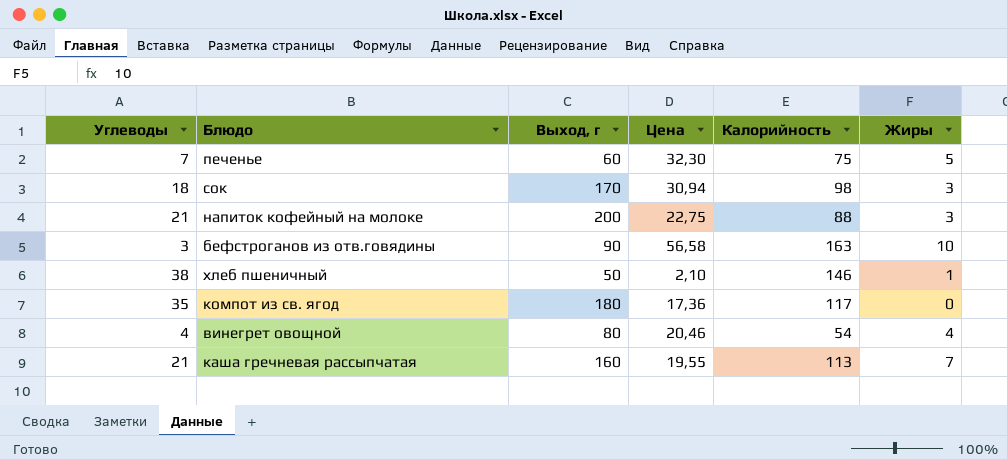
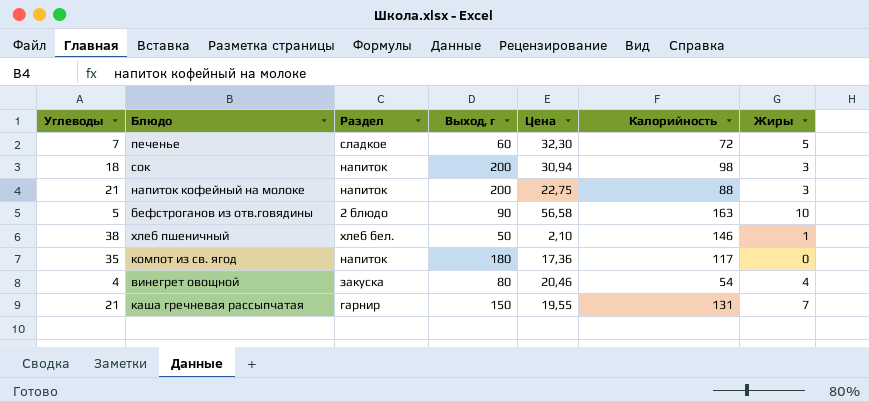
column Раздел | position: none -> 3
печенье | Калорийность: 75 -> 72
сок | Выход, г: 170 -> 200
бефстроганов из отв.говядины | Углеводы: 3 -> 5
каша гречневая рассыпчатая | Выход, г: 160 -> 150
каша гречневая рассыпчатая | Калорийность: 113 -> 131

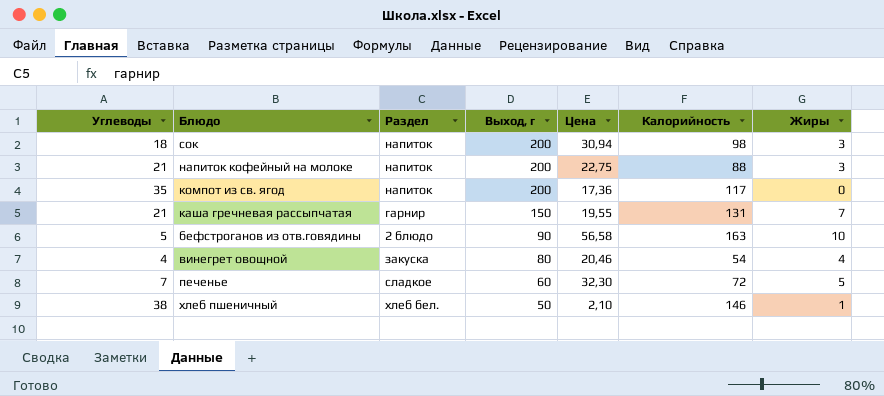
row order: none -> Выход, г descending
компот из св. ягод | Выход, г: 180 -> 200

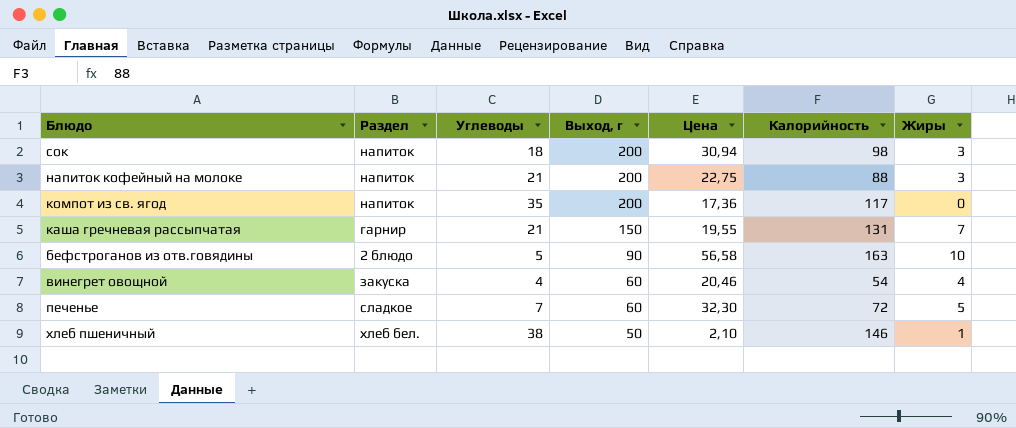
column Углеводы | position: 1 -> 3
винегрет овощной | Выход, г: 80 -> 60

